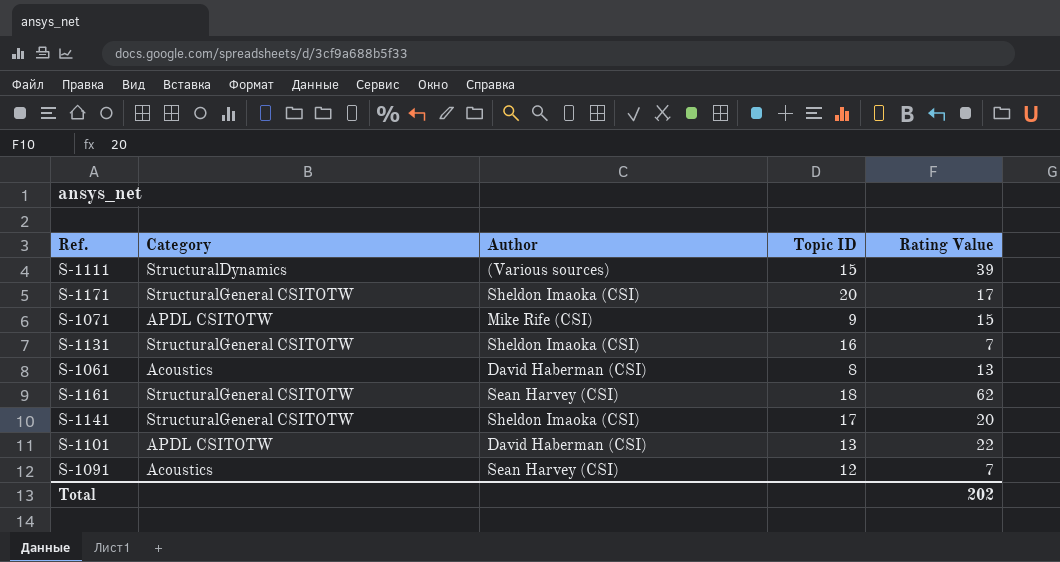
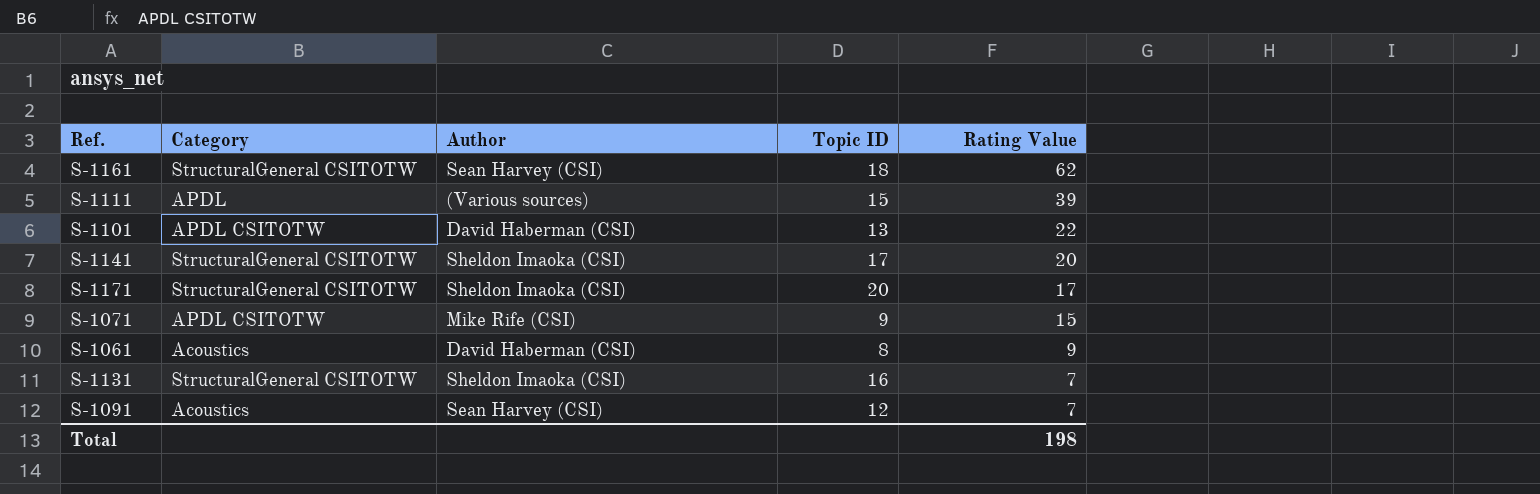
row order: none -> Rating Value descending
S-1111 | Category: StructuralDynamics -> APDL
S-1061 | Rating Value: 13 -> 9
Total | Rating Value: 202 -> 198

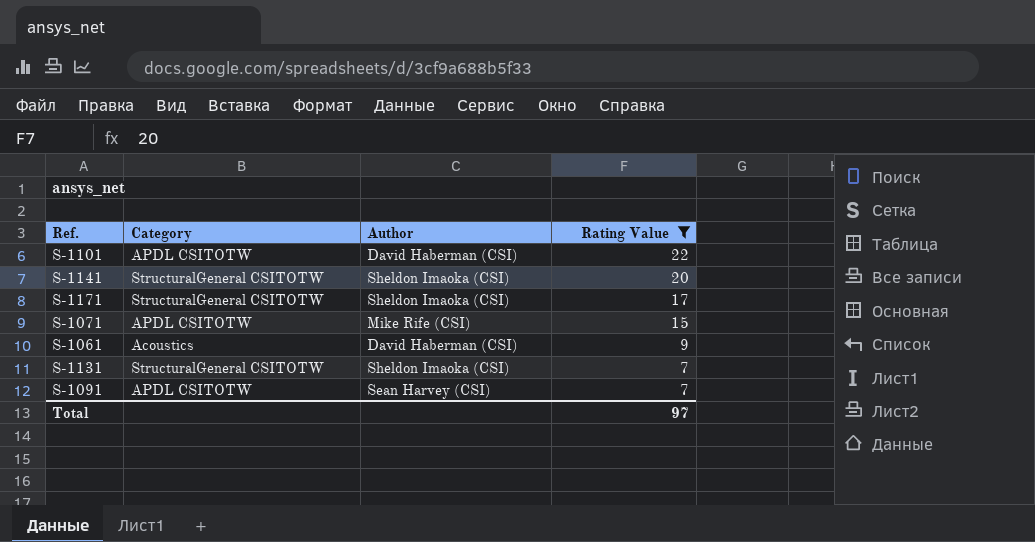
filter: none -> Rating Value <= 22
column Topic ID | position: 4 -> none
S-1091 | Category: Acoustics -> APDL CSITOTW
Total | Rating Value: 198 -> 97

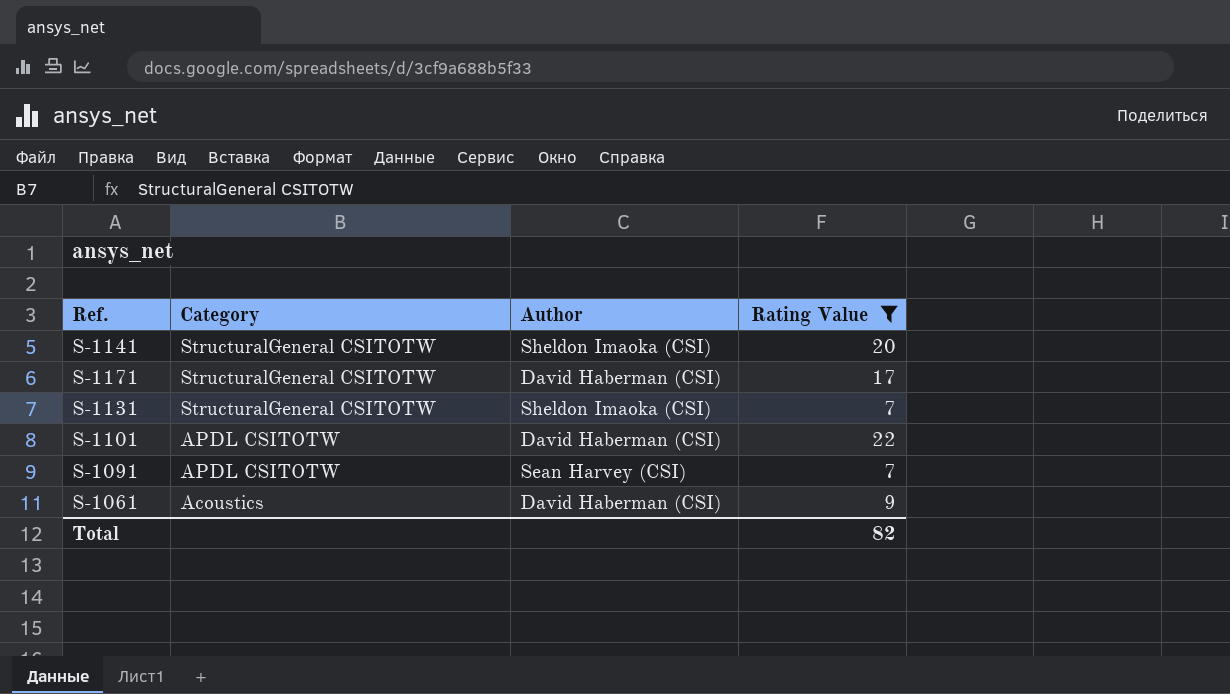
row order: Rating Value descending -> Category descending
row S-1071: APDL CSITOTW | Mike Rife (CSI) | 15 -> none
S-1171 | Author: Sheldon Imaoka (CSI) -> David Haberman (CSI)
Total | Rating Value: 97 -> 82

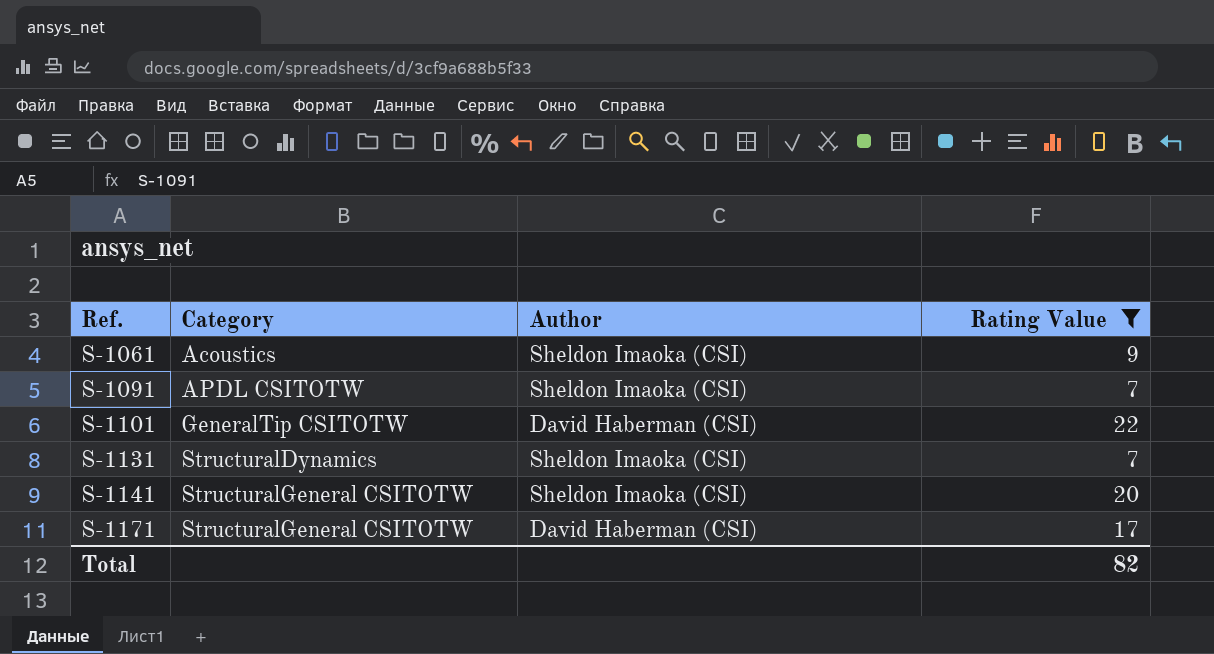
row order: Category descending -> Ref. ascending
S-1061 | Author: David Haberman (CSI) -> Sheldon Imaoka (CSI)
S-1091 | Author: Sean Harvey (CSI) -> Sheldon Imaoka (CSI)
S-1101 | Category: APDL CSITOTW -> GeneralTip CSITOTW
S-1131 | Category: StructuralGeneral CSITOTW -> StructuralDynamics

